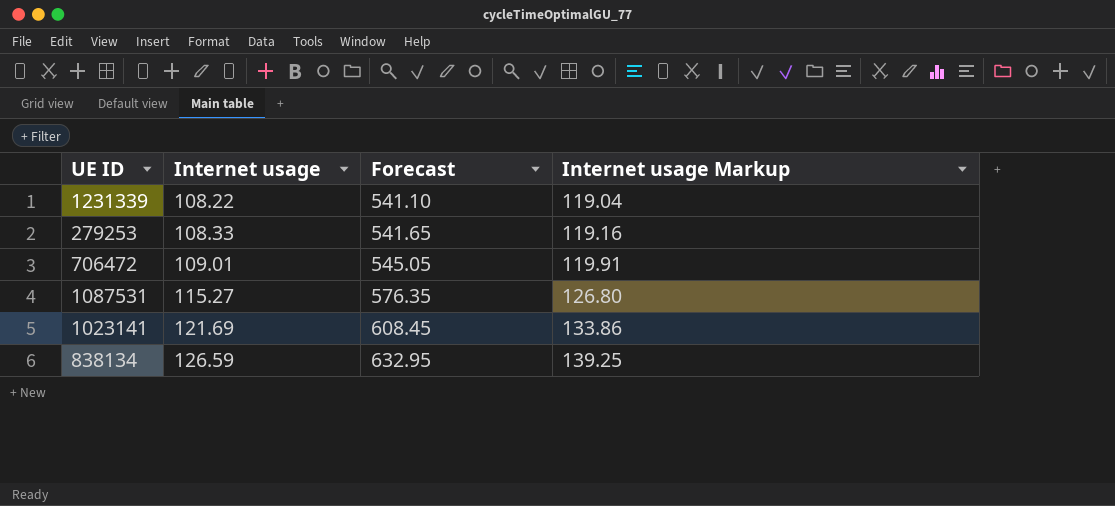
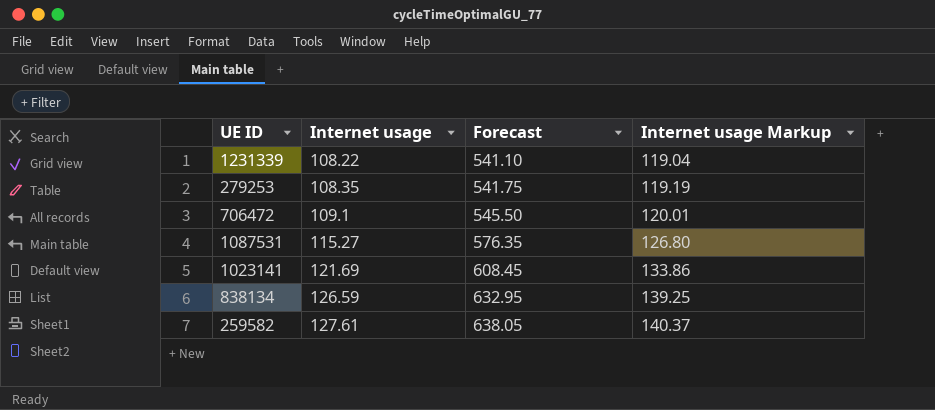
279253 | Internet usage: 108.33 -> 108.35
279253 | Forecast: 541.65 -> 541.75
279253 | Internet usage Markup: 119.16 -> 119.19
706472 | Internet usage: 109.01 -> 109.1
706472 | Forecast: 545.05 -> 545.50
706472 | Internet usage Markup: 119.91 -> 120.01
row 259582: none -> 127.61 | 638.05 | 140.37

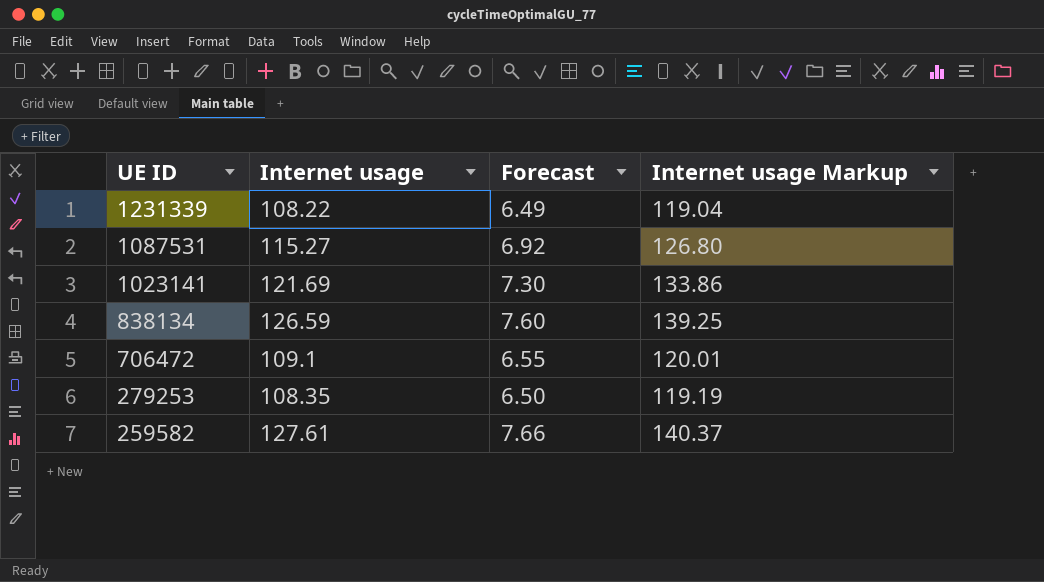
row order: Internet usage ascending -> UE ID descending
column Forecast | formula: [Internet usage] * 5 -> [Internet usage] * 0.06

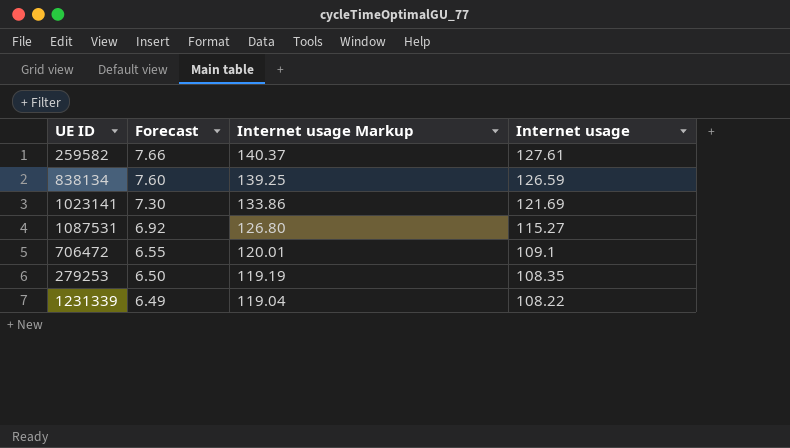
row order: UE ID descending -> Forecast descending
column Internet usage | position: 2 -> 4

